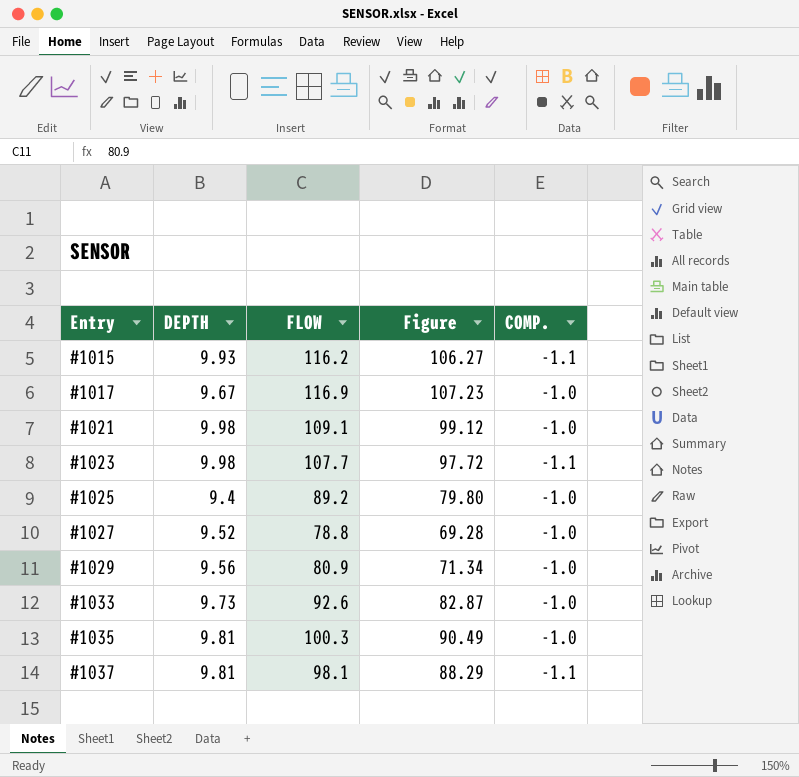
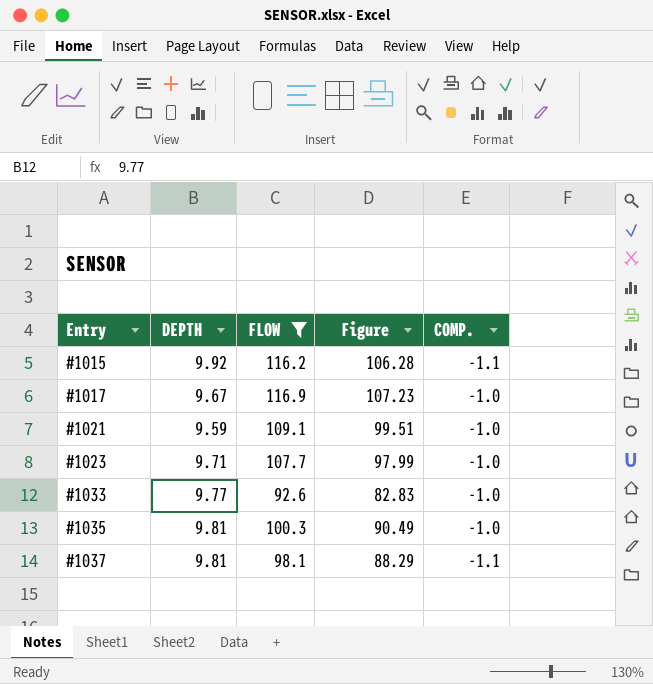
filter: none -> FLOW >= 92.6
#1015 | DEPTH: 9.93 -> 9.92
#1015 | Figure: 106.27 -> 106.28
#1021 | DEPTH: 9.98 -> 9.59
#1021 | Figure: 99.12 -> 99.51
#1023 | DEPTH: 9.98 -> 9.71
#1023 | Figure: 97.72 -> 97.99
#1023 | COMP.: -1.1 -> -1.0
#1033 | DEPTH: 9.73 -> 9.77
#1033 | Figure: 82.87 -> 82.83

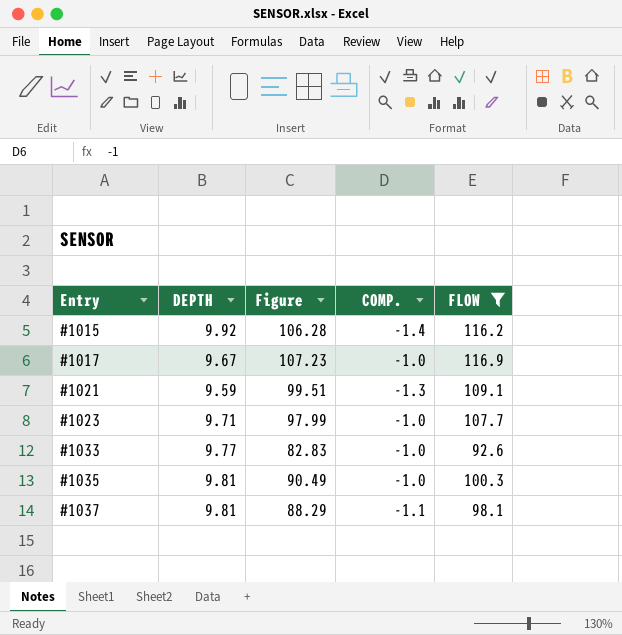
column FLOW | position: 3 -> 5
#1015 | COMP.: -1.1 -> -1.4
#1021 | COMP.: -1.0 -> -1.3

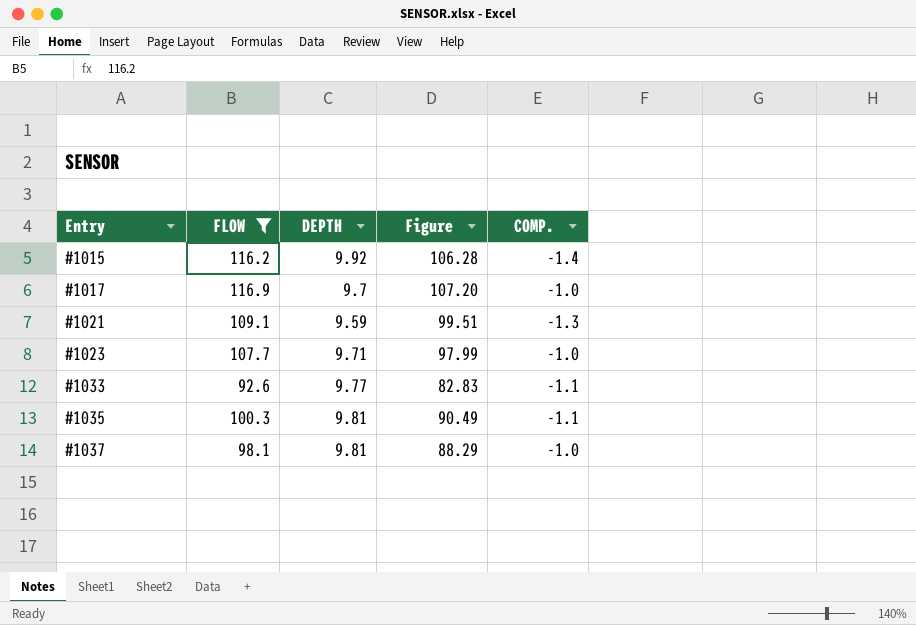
column FLOW | position: 5 -> 2
#1017 | DEPTH: 9.67 -> 9.7
#1017 | Figure: 107.23 -> 107.20
#1033 | COMP.: -1.0 -> -1.1
#1035 | COMP.: -1.0 -> -1.1
#1037 | COMP.: -1.1 -> -1.0

